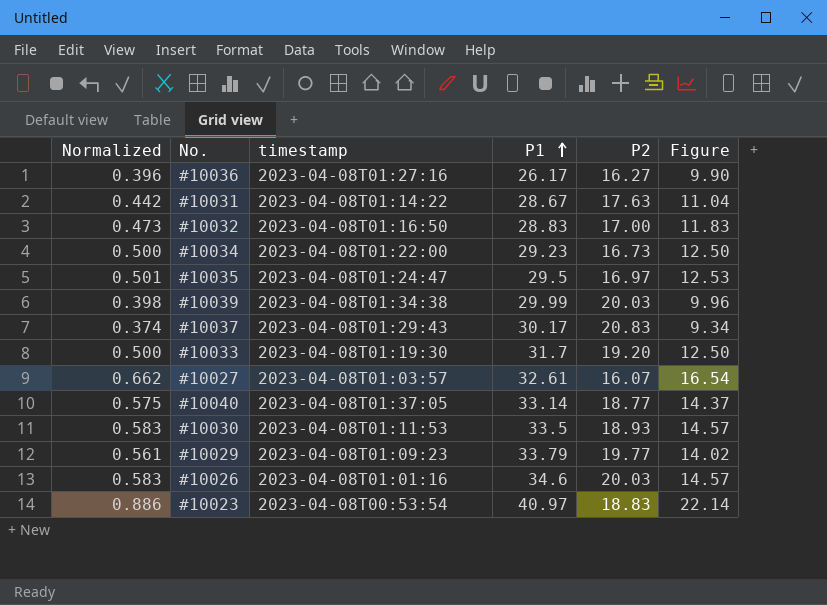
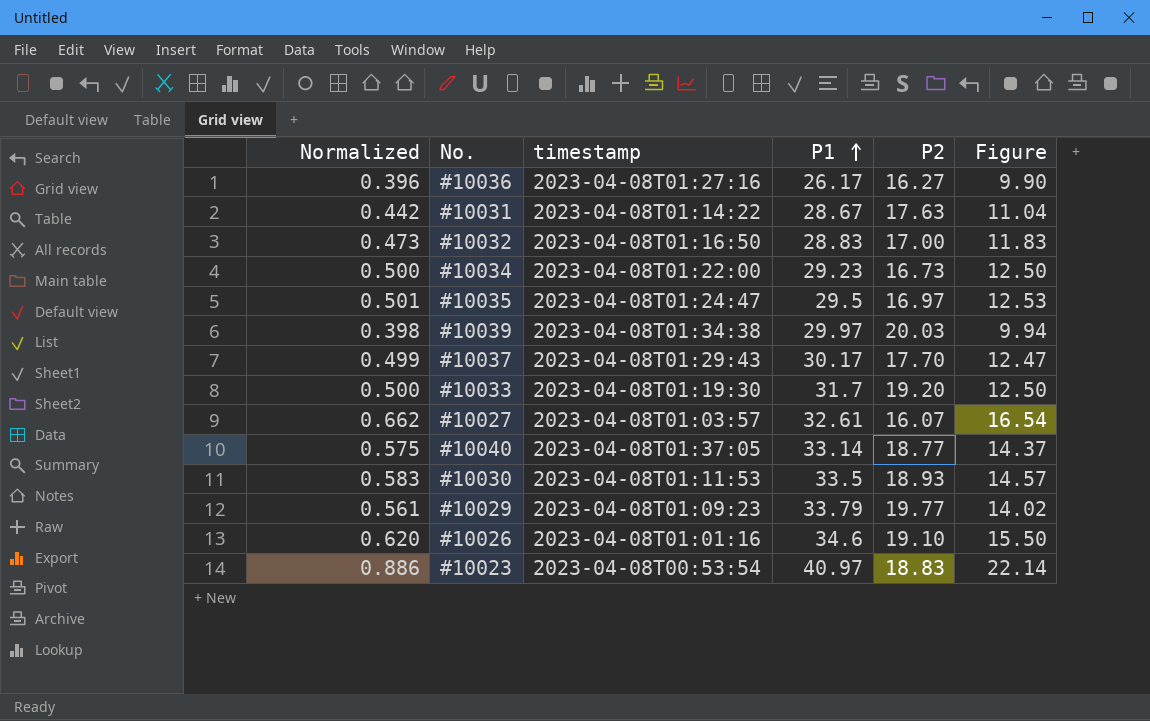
#10039 | P1: 29.99 -> 29.97
#10039 | Figure: 9.96 -> 9.94
#10037 | Normalized: 0.374 -> 0.499
#10037 | P2: 20.83 -> 17.70
#10037 | Figure: 9.34 -> 12.47
#10026 | Normalized: 0.583 -> 0.620
#10026 | P2: 20.03 -> 19.10
#10026 | Figure: 14.57 -> 15.50

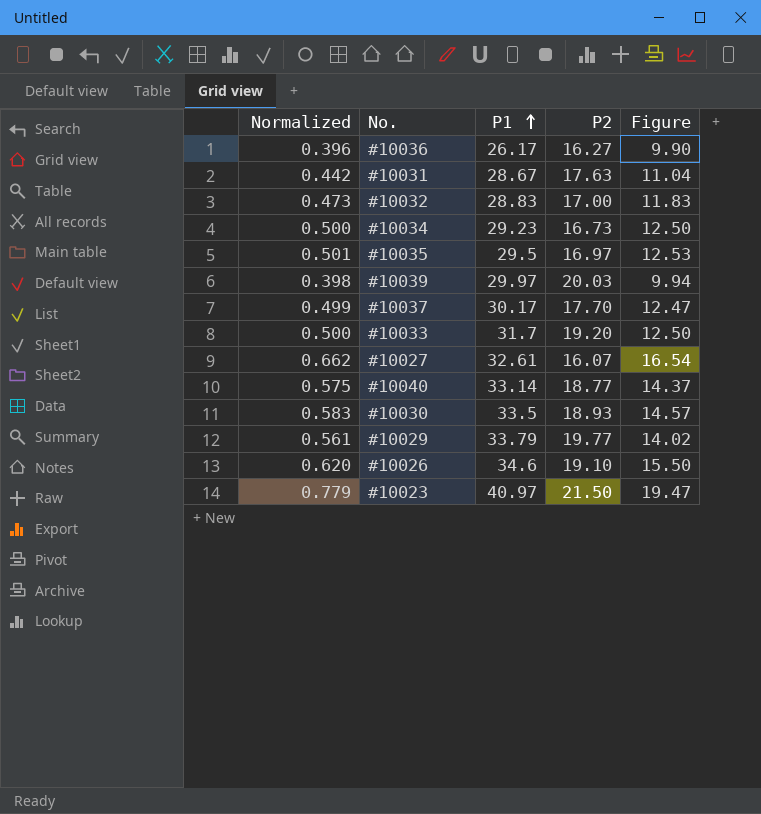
column timestamp | position: 3 -> none
#10023 | Normalized: 0.886 -> 0.779
#10023 | P2: 18.83 -> 21.50
#10023 | Figure: 22.14 -> 19.47

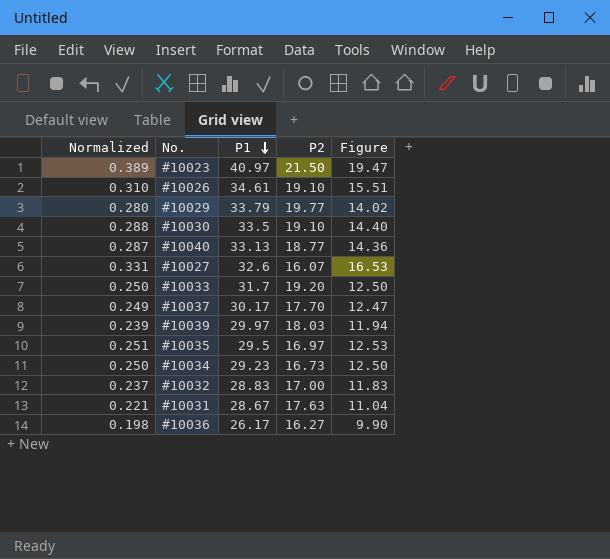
row order: P1 ascending -> P1 descending
column Normalized | formula: [Figure] * 0.04 -> [Figure] * 0.02
#10026 | P1: 34.6 -> 34.61
#10026 | Figure: 15.50 -> 15.51
#10030 | P2: 18.93 -> 19.10
#10030 | Figure: 14.57 -> 14.40
#10040 | P1: 33.14 -> 33.13
#10040 | Figure: 14.37 -> 14.36
#10027 | P1: 32.61 -> 32.6
#10027 | Figure: 16.54 -> 16.53
#10039 | P2: 20.03 -> 18.03
#10039 | Figure: 9.94 -> 11.94

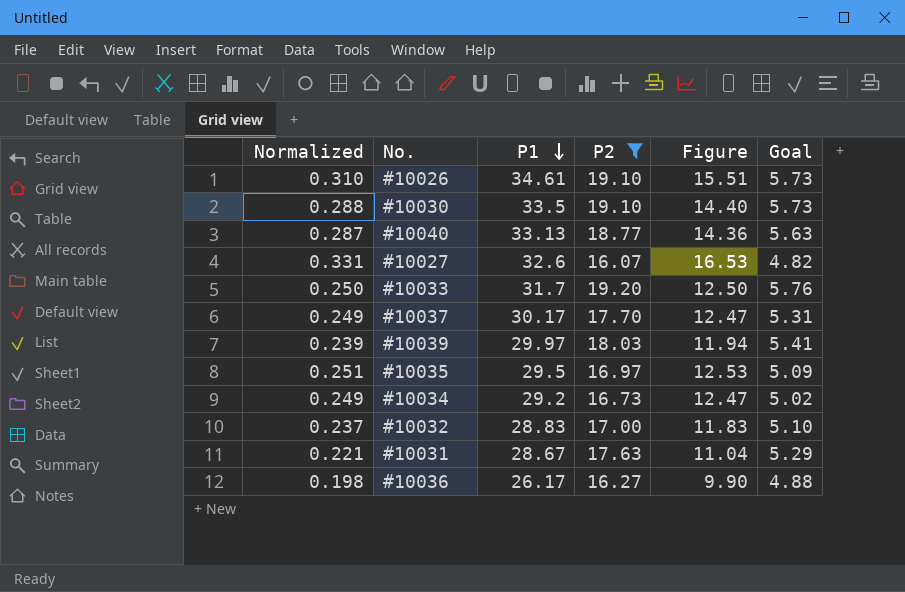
filter: none -> P2 <= 19.20
column Goal | formula: none -> [P2] * 0.3
#10034 | Normalized: 0.250 -> 0.249
#10034 | P1: 29.23 -> 29.2
#10034 | Figure: 12.50 -> 12.47

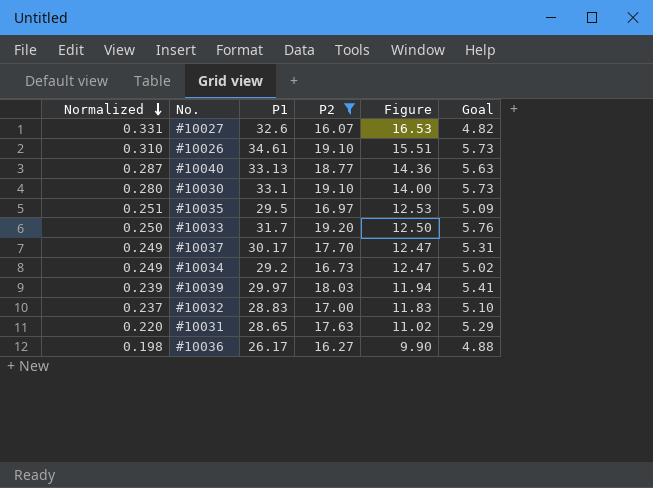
row order: P1 descending -> Normalized descending
#10030 | Normalized: 0.288 -> 0.280
#10030 | P1: 33.5 -> 33.1
#10030 | Figure: 14.40 -> 14.00
#10031 | Normalized: 0.221 -> 0.220
#10031 | P1: 28.67 -> 28.65
#10031 | Figure: 11.04 -> 11.02

